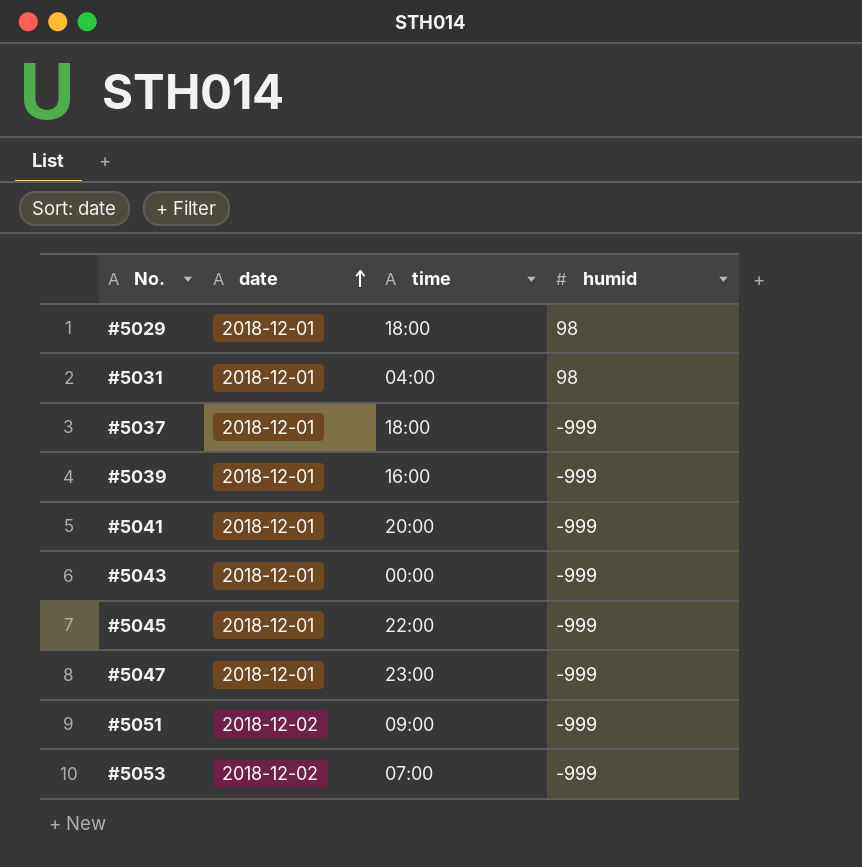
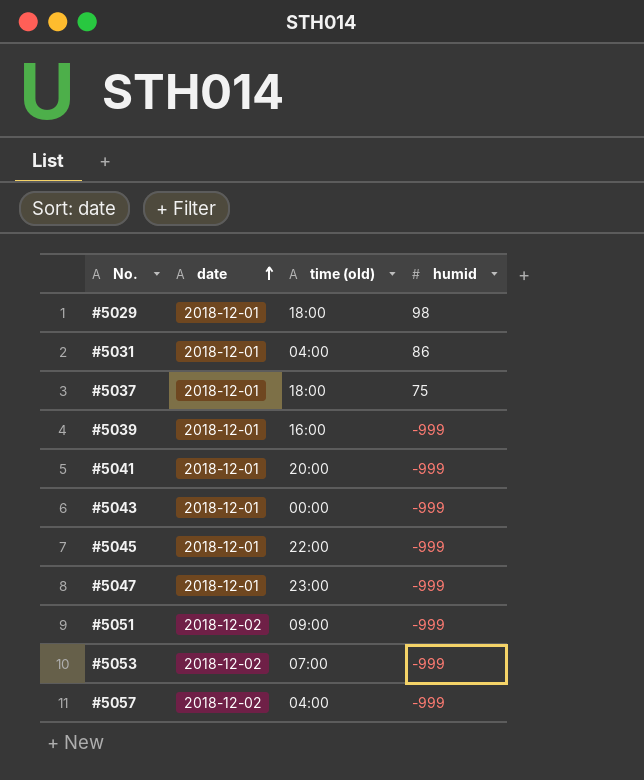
column name: time -> time (old)
#5031 | humid: 98 -> 86
#5037 | humid: -999 -> 75
row #5057: none -> 2018-12-02 | 04:00 | -999

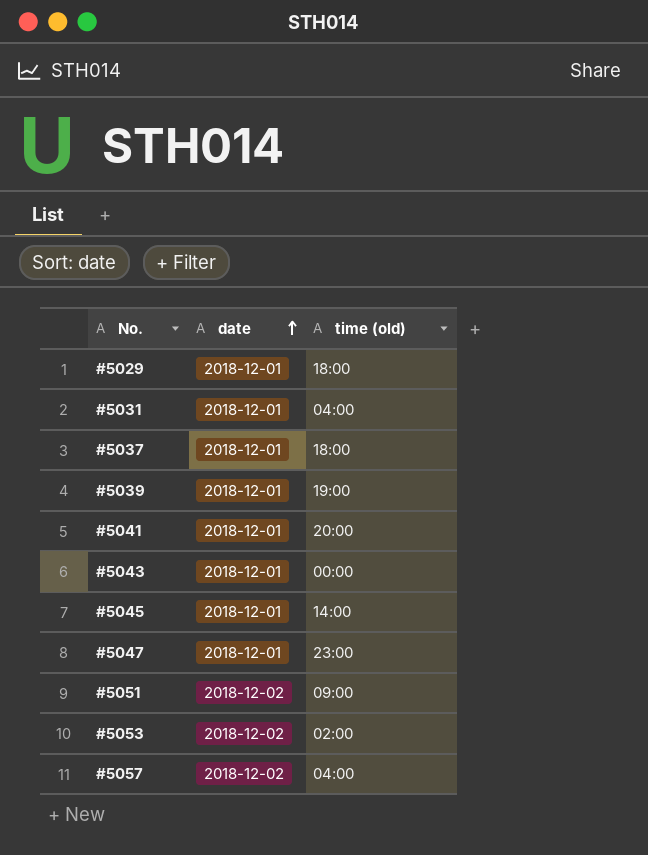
column humid | position: 4 -> none
#5039 | time (old): 16:00 -> 19:00
#5045 | time (old): 22:00 -> 14:00
#5053 | time (old): 07:00 -> 02:00

